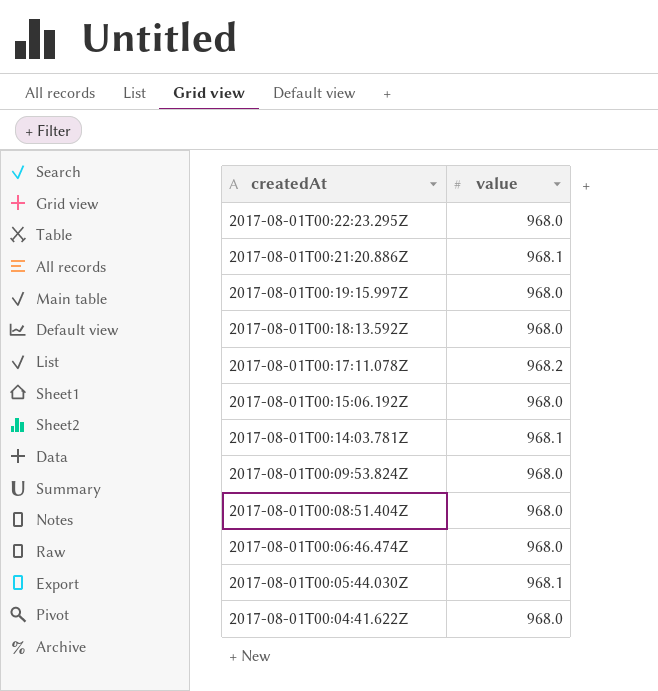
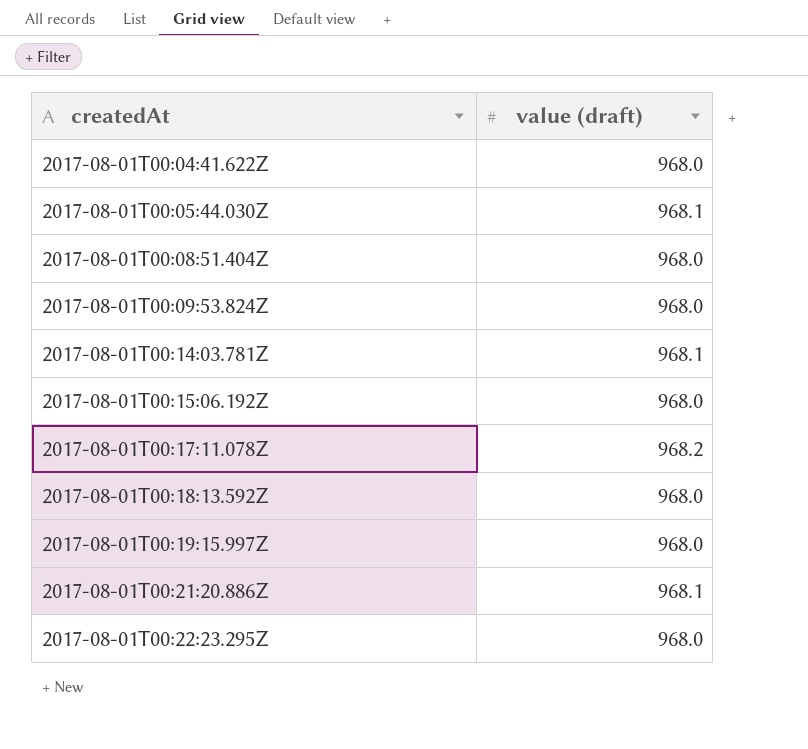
row order: createdAt descending -> createdAt ascending
column name: value -> value (draft)
row 2017-08-01T00:06:46.474Z: 968.0 -> none

